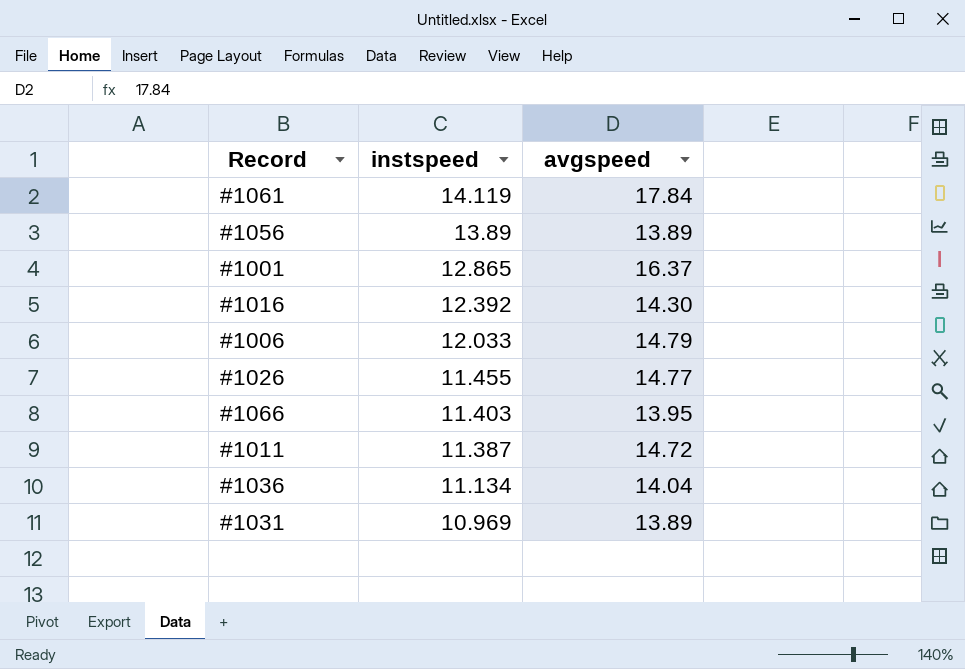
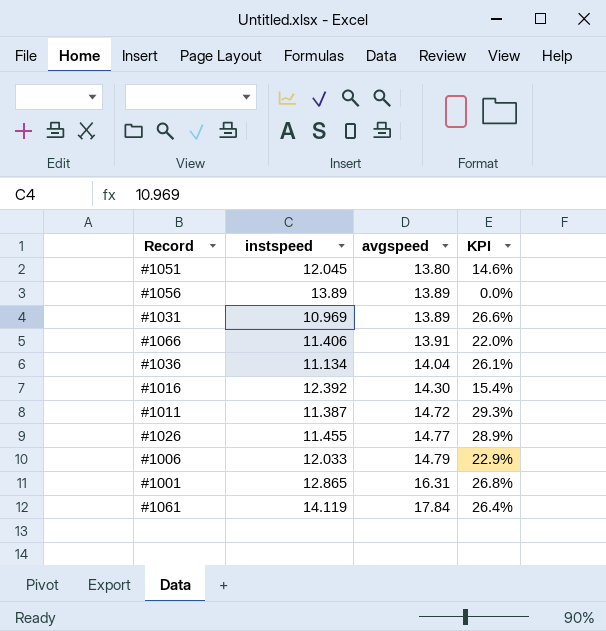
row order: instspeed descending -> avgspeed ascending
column KPI | formula: none -> ([avgspeed] - [instspeed]) / [instspeed]
row #1051: none -> 12.045 | 13.80 | 14.6%
#1066 | instspeed: 11.403 -> 11.406
#1066 | avgspeed: 13.95 -> 13.91
#1001 | avgspeed: 16.37 -> 16.31

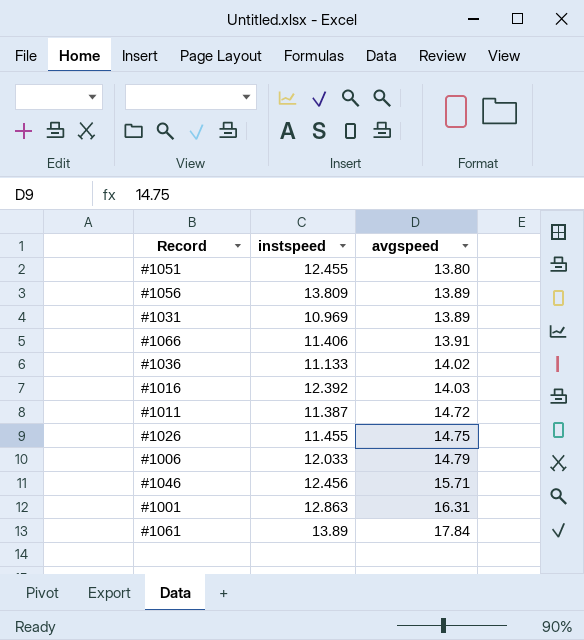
column KPI | formula: ([avgspeed] - [instspeed]) / [instspeed] -> none
#1051 | instspeed: 12.045 -> 12.455
#1056 | instspeed: 13.89 -> 13.809
#1036 | instspeed: 11.134 -> 11.133
#1036 | avgspeed: 14.04 -> 14.02
#1016 | avgspeed: 14.30 -> 14.03
#1026 | avgspeed: 14.77 -> 14.75
row #1046: none -> 12.456 | 15.71
#1001 | instspeed: 12.865 -> 12.863
#1061 | instspeed: 14.119 -> 13.89

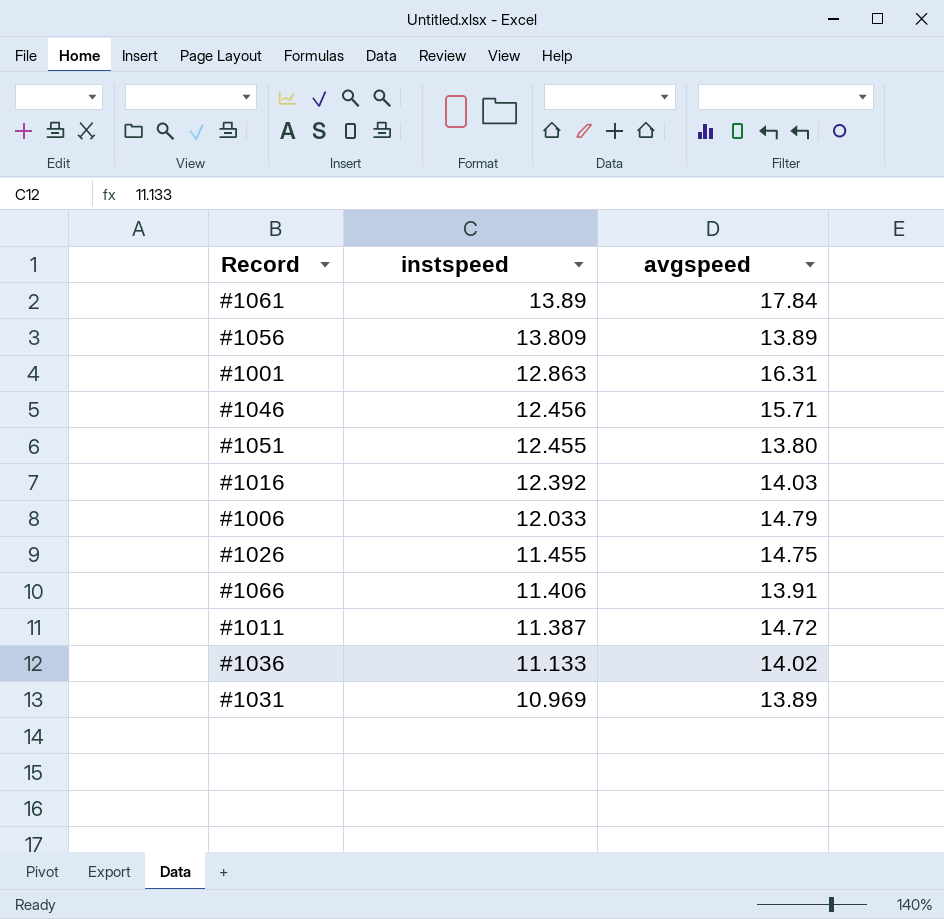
row order: avgspeed ascending -> instspeed descending

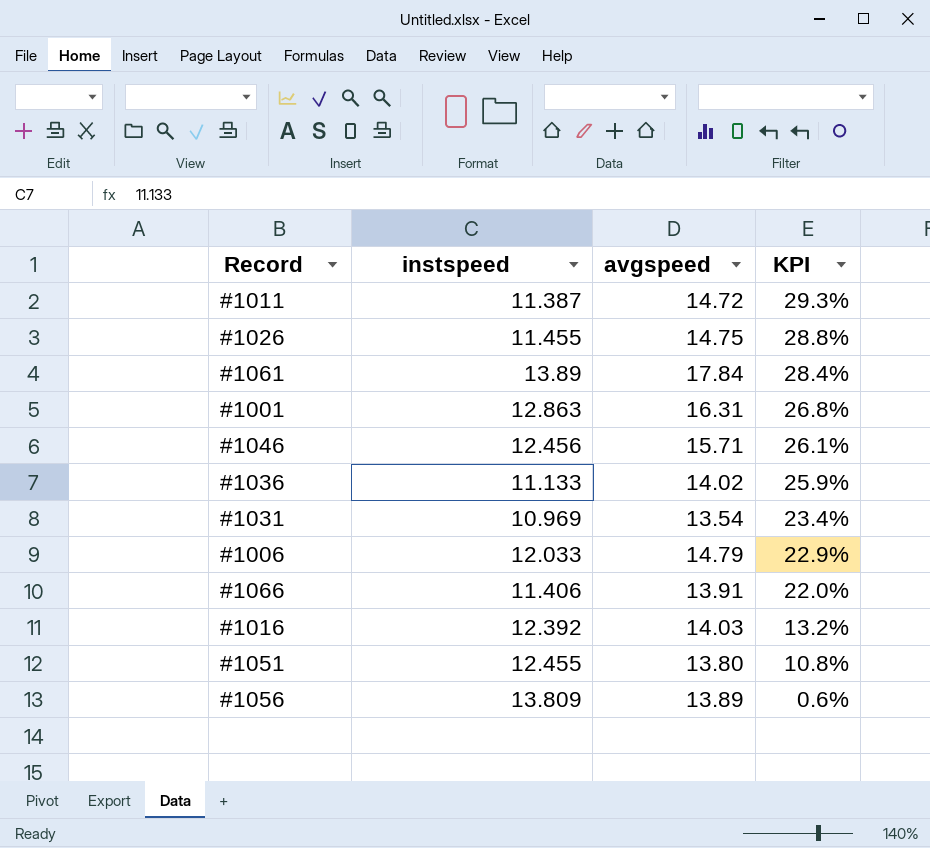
row order: instspeed descending -> KPI descending
column KPI | formula: none -> ([avgspeed] - [instspeed]) / [instspeed]
#1031 | avgspeed: 13.89 -> 13.54

